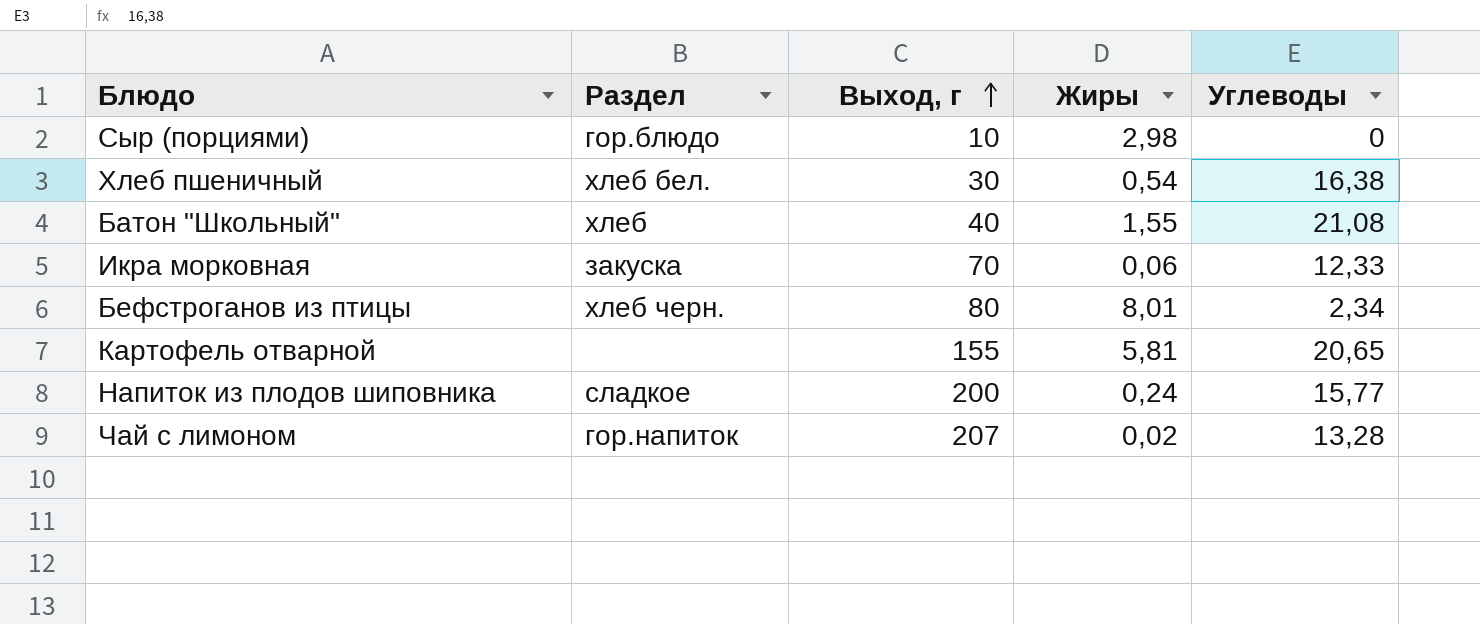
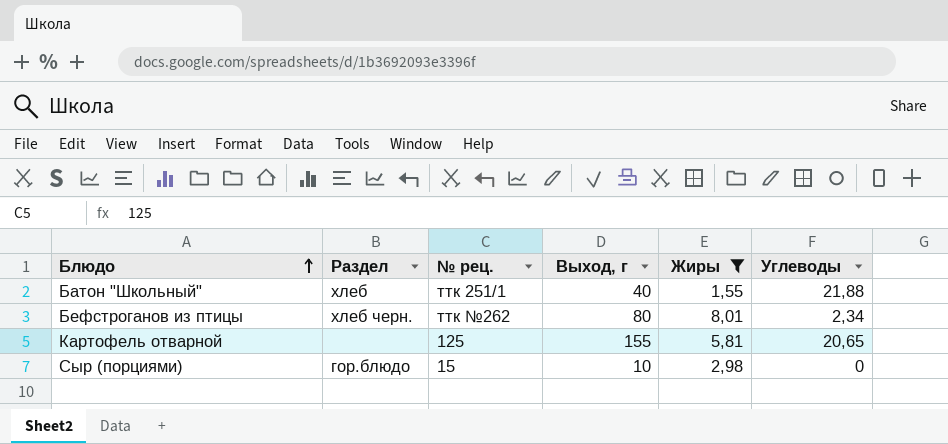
filter: none -> Жиры >= 1,55
row order: Выход, г ascending -> Блюдо ascending
column № рец. | position: none -> 3
Батон "Школьный" | Углеводы: 21,08 -> 21,88

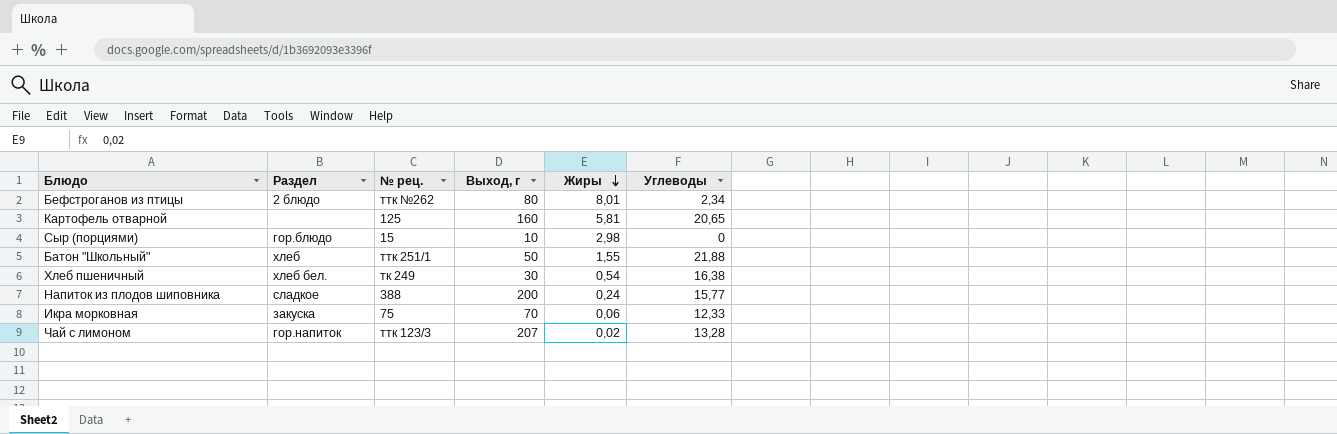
filter: Жиры >= 1,55 -> none
row order: Блюдо ascending -> Жиры descending
Бефстроганов из птицы | Раздел: хлеб черн. -> 2 блюдо
Картофель отварной | Выход, г: 155 -> 160
Батон "Школьный" | Выход, г: 40 -> 50

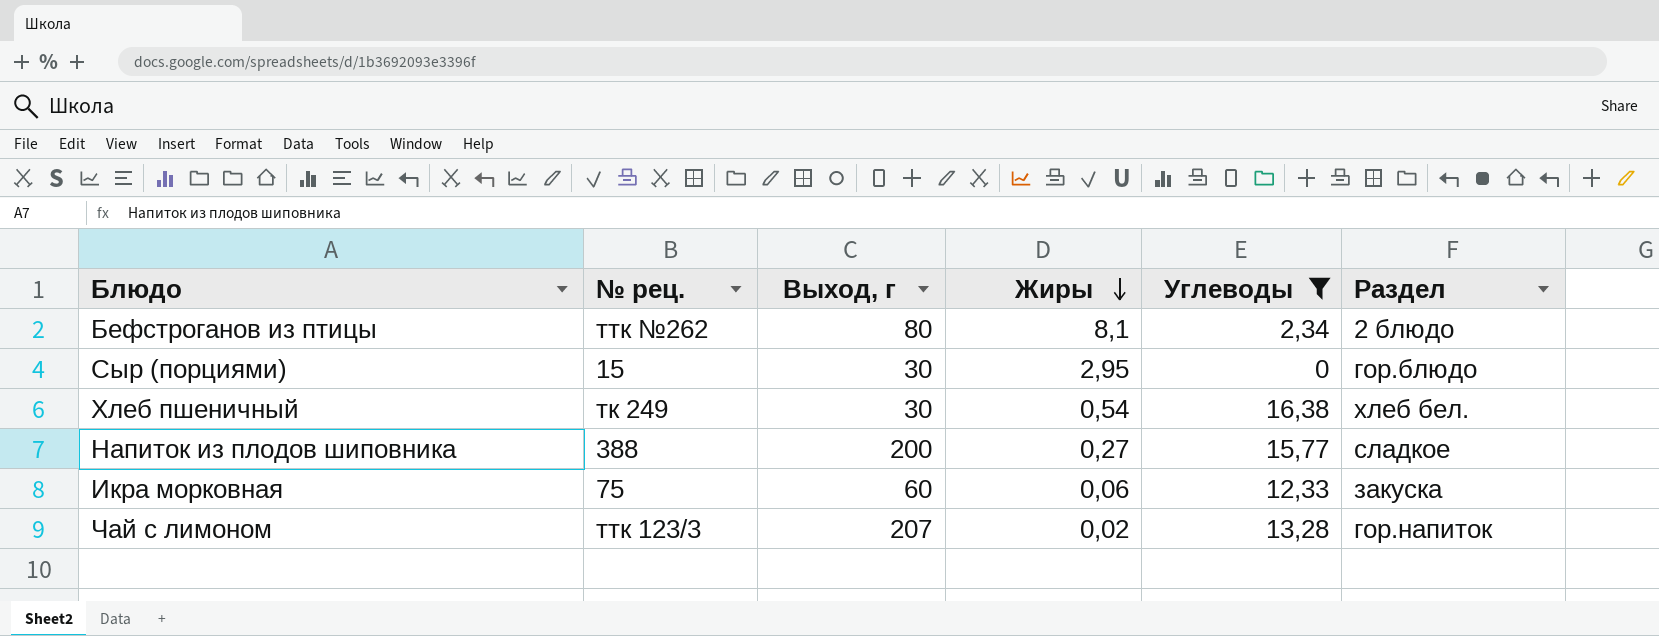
filter: none -> Углеводы <= 16,38
column Раздел | position: 2 -> 6
Бефстроганов из птицы | Жиры: 8,01 -> 8,1
Сыр (порциями) | Выход, г: 10 -> 30
Сыр (порциями) | Жиры: 2,98 -> 2,95
Напиток из плодов шиповника | Жиры: 0,24 -> 0,27
Икра морковная | Выход, г: 70 -> 60

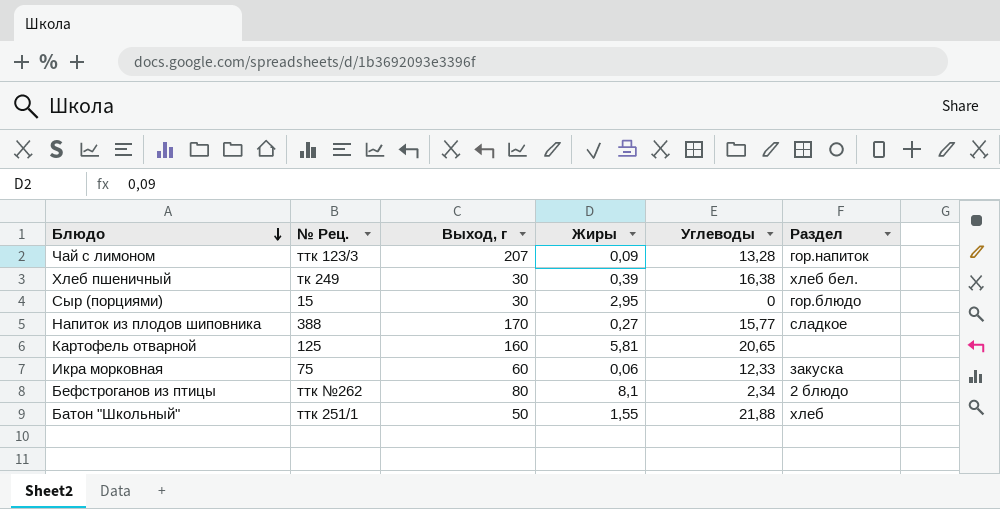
filter: Углеводы <= 16,38 -> none
row order: Жиры descending -> Блюдо descending
column name: № рец. -> № Рец.
Чай с лимоном | Жиры: 0,02 -> 0,09
Хлеб пшеничный | Жиры: 0,54 -> 0,39
Напиток из плодов шиповника | Выход, г: 200 -> 170

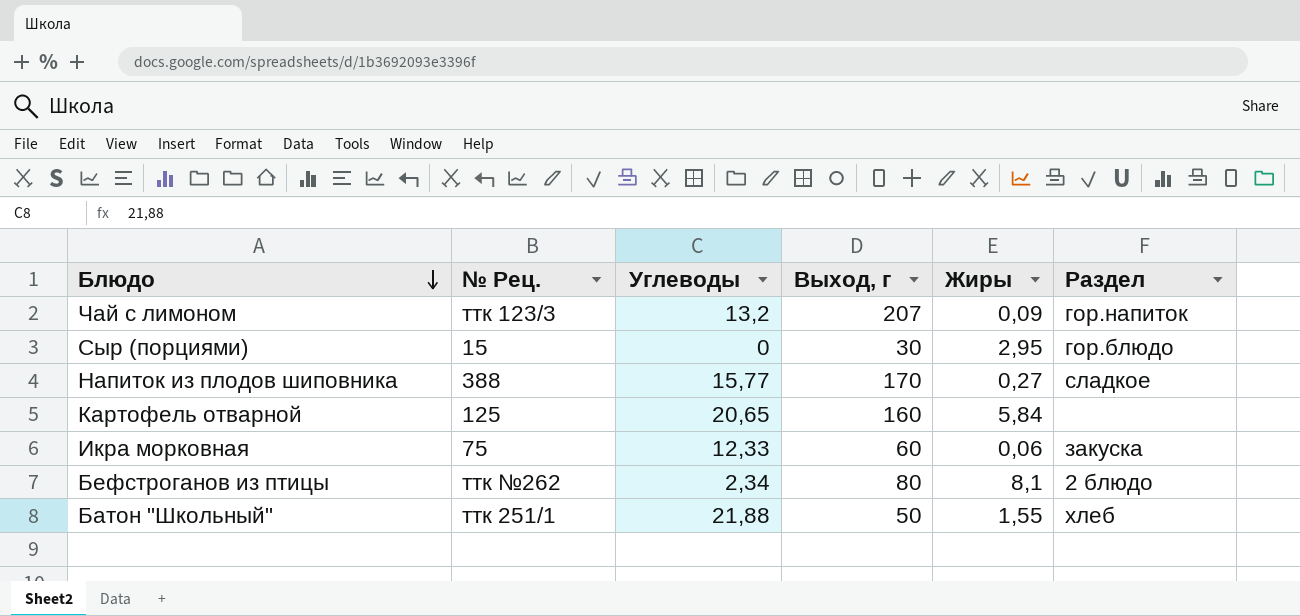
column Углеводы | position: 5 -> 3
row Хлеб пшеничный: тк 249 | 30 | 0,39 | 16,38 | хлеб бел. -> none
Чай с лимоном | Углеводы: 13,28 -> 13,2
Картофель отварной | Жиры: 5,81 -> 5,84

